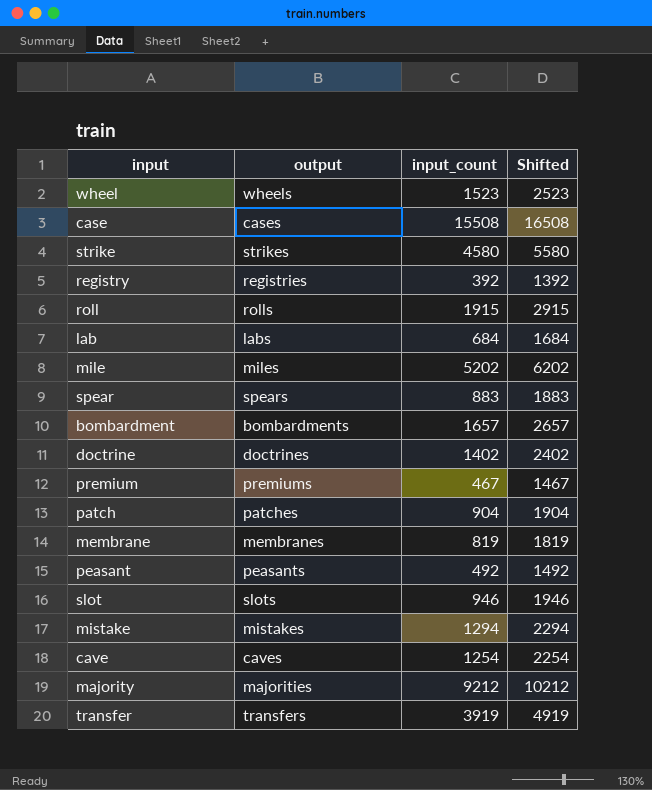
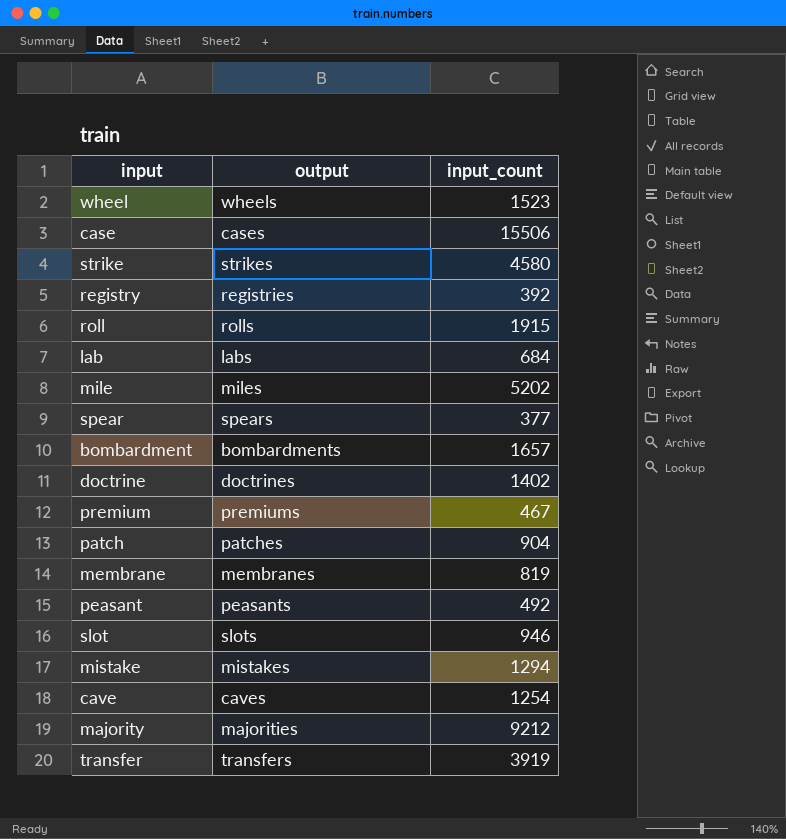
column Shifted | formula: [input_count] + 1000 -> none
case | input_count: 15508 -> 15506
spear | input_count: 883 -> 377

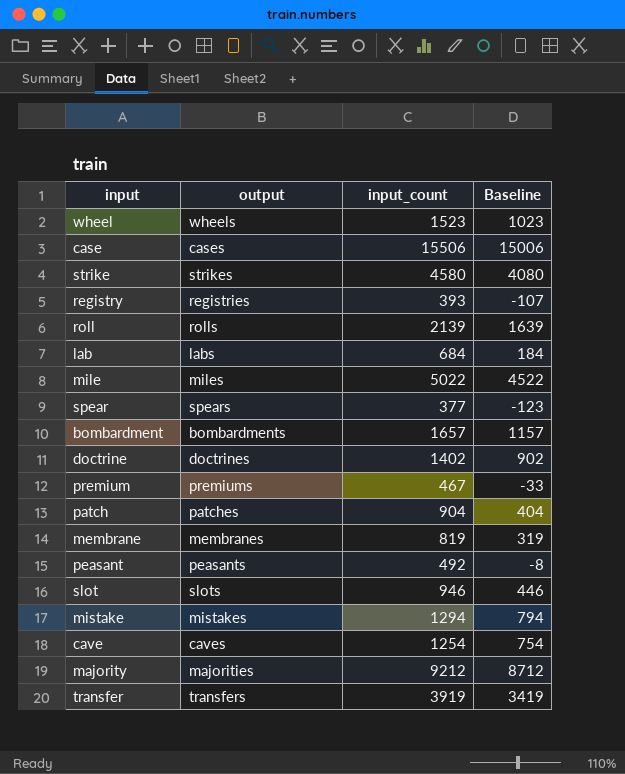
column Baseline | formula: none -> [input_count] - 500
registry | input_count: 392 -> 393
roll | input_count: 1915 -> 2139
mile | input_count: 5202 -> 5022

